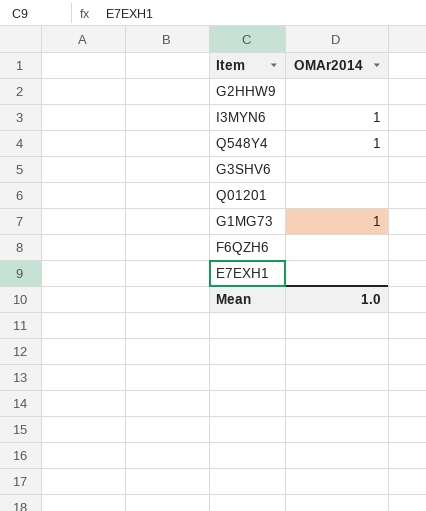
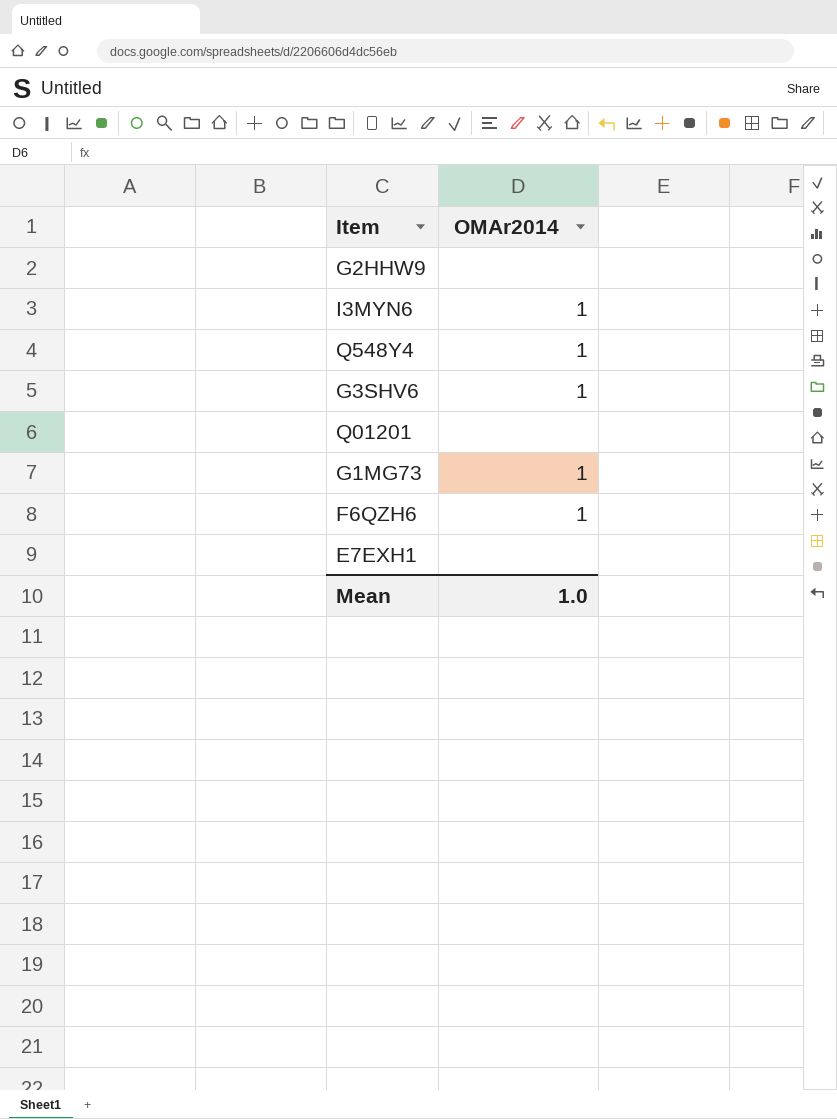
G3SHV6 | OMAr2014: none -> 1
F6QZH6 | OMAr2014: none -> 1

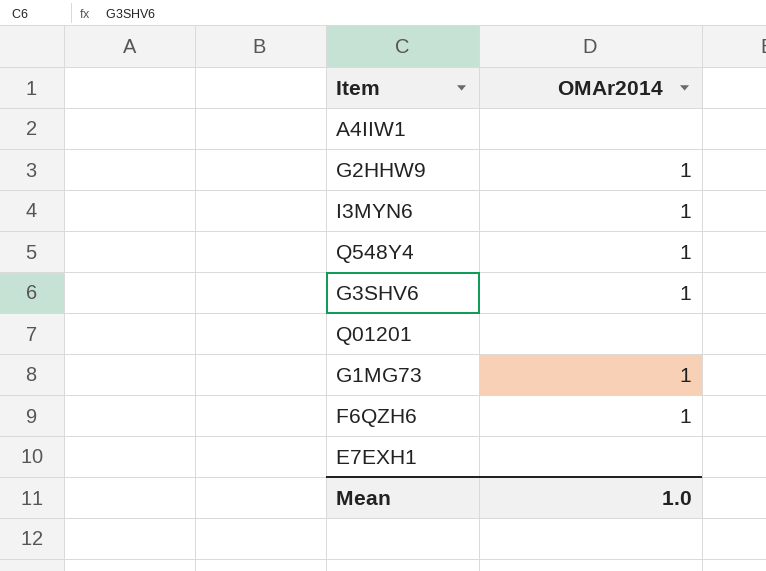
row A4IIW1: none -> none
G2HHW9 | OMAr2014: none -> 1

